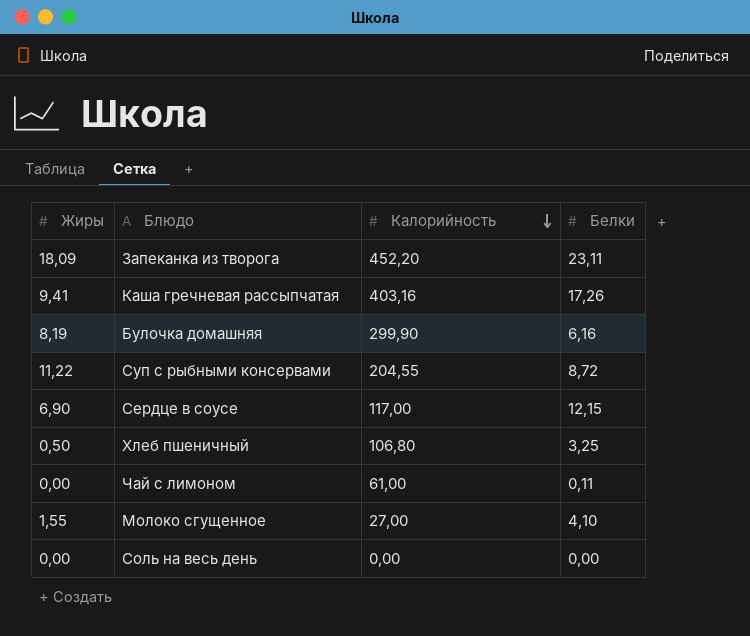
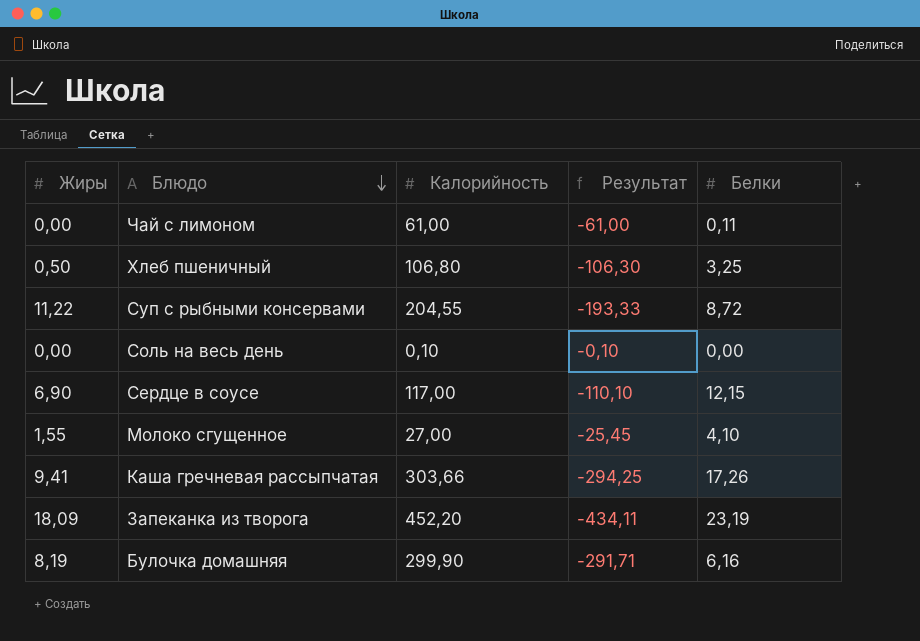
row order: Калорийность descending -> Блюдо descending
column Результат | formula: none -> [Жиры] - [Калорийность]
Соль на весь день | Калорийность: 0,00 -> 0,10
Каша гречневая рассыпчатая | Калорийность: 403,16 -> 303,66
Запеканка из творога | Белки: 23,11 -> 23,19

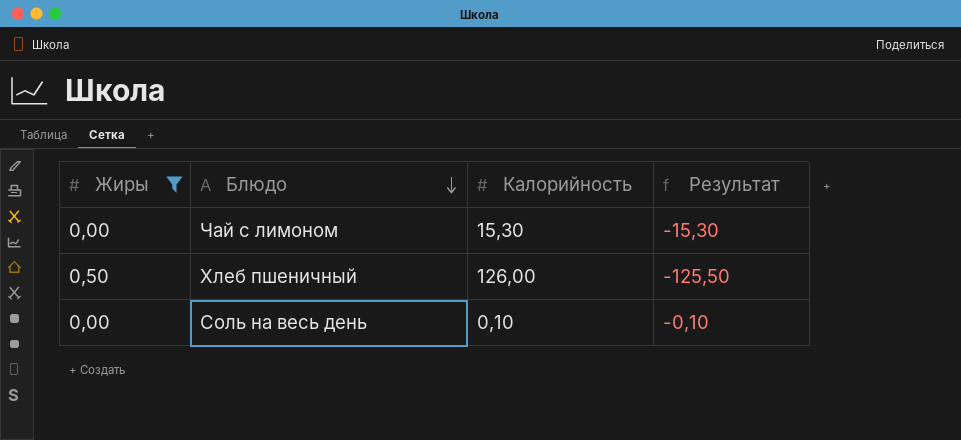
filter: none -> Жиры <= 0,50
column Белки | position: 5 -> none
Чай с лимоном | Калорийность: 61,00 -> 15,30
Чай с лимоном | Результат: -61,00 -> -15,30
Хлеб пшеничный | Калорийность: 106,80 -> 126,00
Хлеб пшеничный | Результат: -106,30 -> -125,50

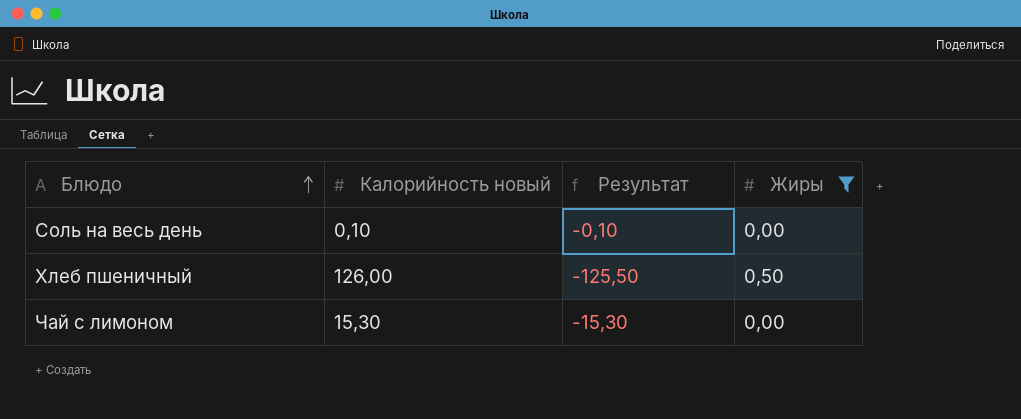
row order: Блюдо descending -> Блюдо ascending
column name: Калорийность -> Калорийность новый
column Жиры | position: 1 -> 4

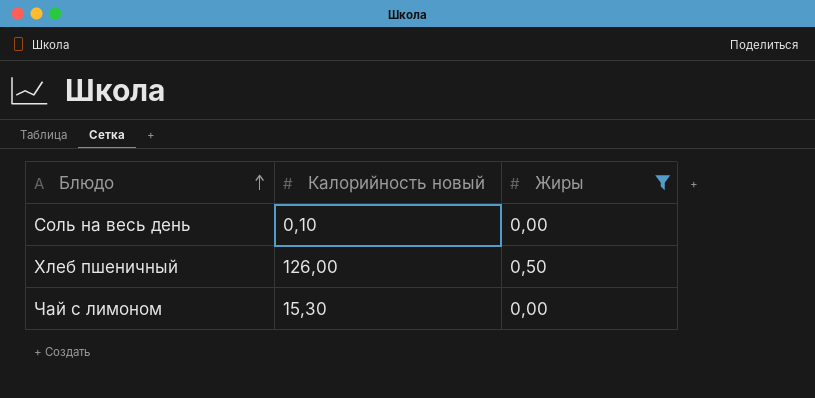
column Результат | formula: [Жиры] - [Калорийность новый] -> none

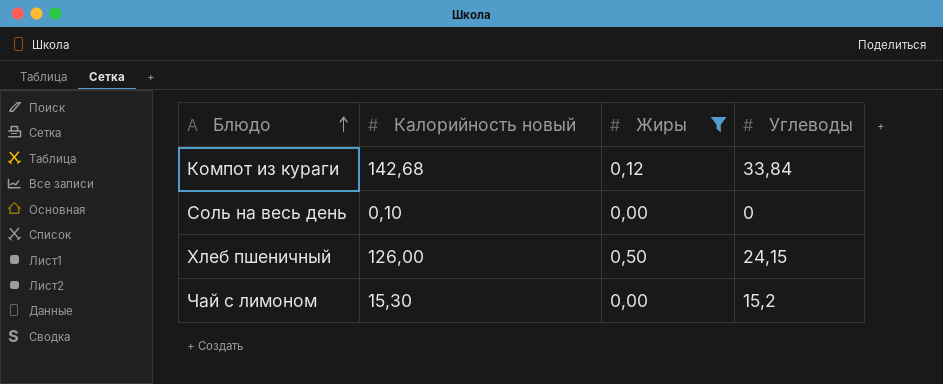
column Углеводы | position: none -> 4
row Компот из кураги: none -> 142,68 | 0,12 | 33,84

